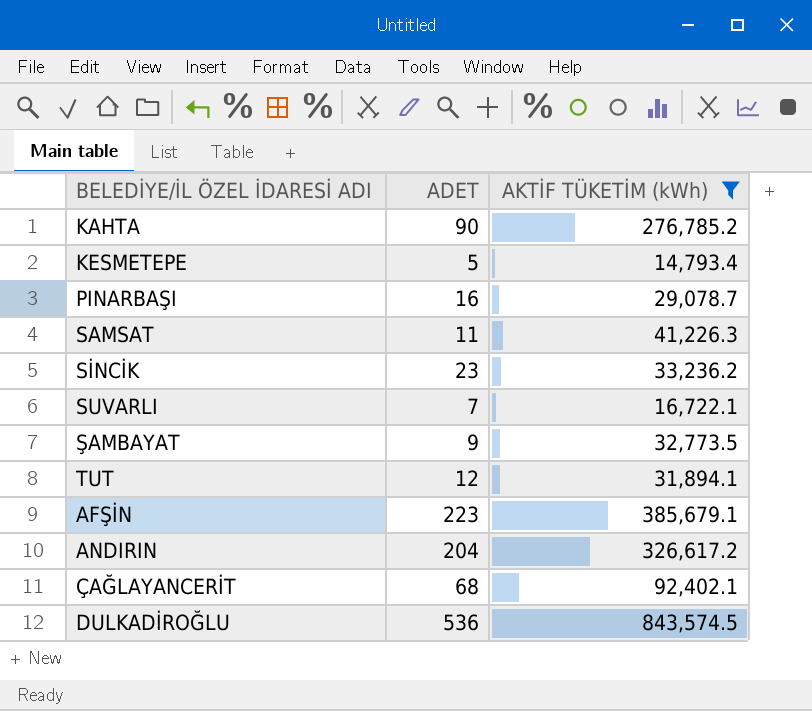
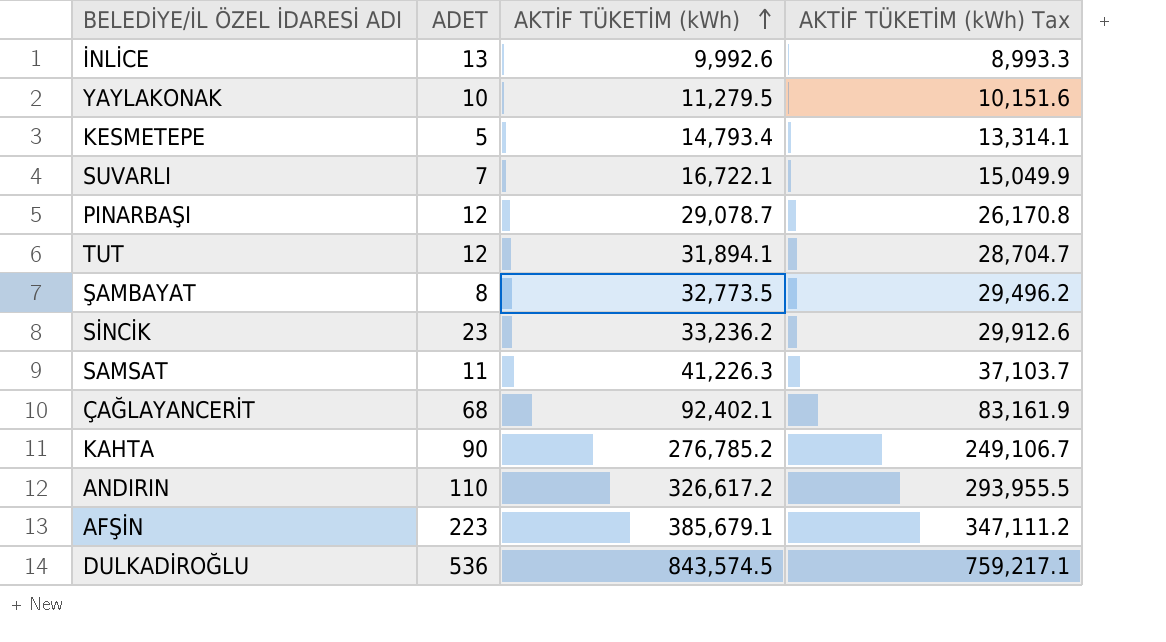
filter: AKTİF TÜKETİM (kWh) >= 14,793.4 -> none
row order: none -> AKTİF TÜKETİM (kWh) ascending
column AKTİF TÜKETİM (kWh) Tax | formula: none -> [AKTİF TÜKETİM (kWh)] * 0.9
PINARBAŞI | ADET: 16 -> 12
ŞAMBAYAT | ADET: 9 -> 8
ANDIRIN | ADET: 204 -> 110

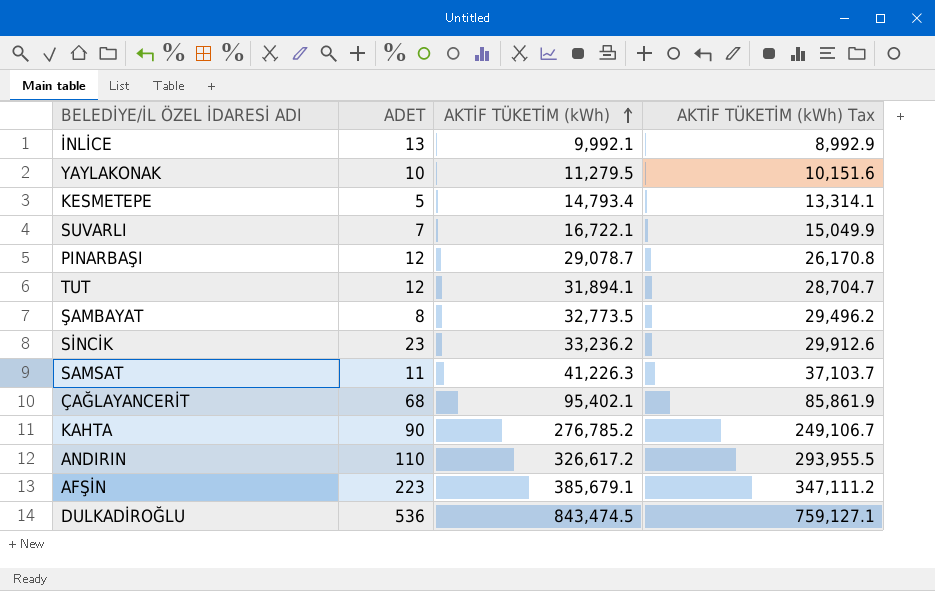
İNLİCE | AKTİF TÜKETİM (kWh): 9,992.6 -> 9,992.1
İNLİCE | AKTİF TÜKETİM (kWh) Tax: 8,993.3 -> 8,992.9
ÇAĞLAYANCERİT | AKTİF TÜKETİM (kWh): 92,402.1 -> 95,402.1
ÇAĞLAYANCERİT | AKTİF TÜKETİM (kWh) Tax: 83,161.9 -> 85,861.9
DULKADİROĞLU | AKTİF TÜKETİM (kWh): 843,574.5 -> 843,474.5
DULKADİROĞLU | AKTİF TÜKETİM (kWh) Tax: 759,217.1 -> 759,127.1

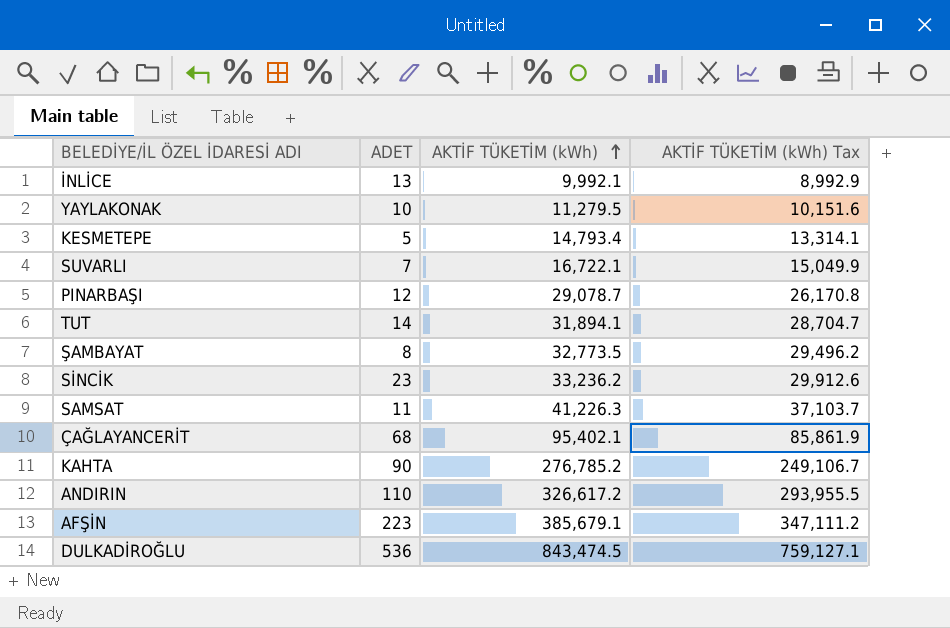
TUT | ADET: 12 -> 14

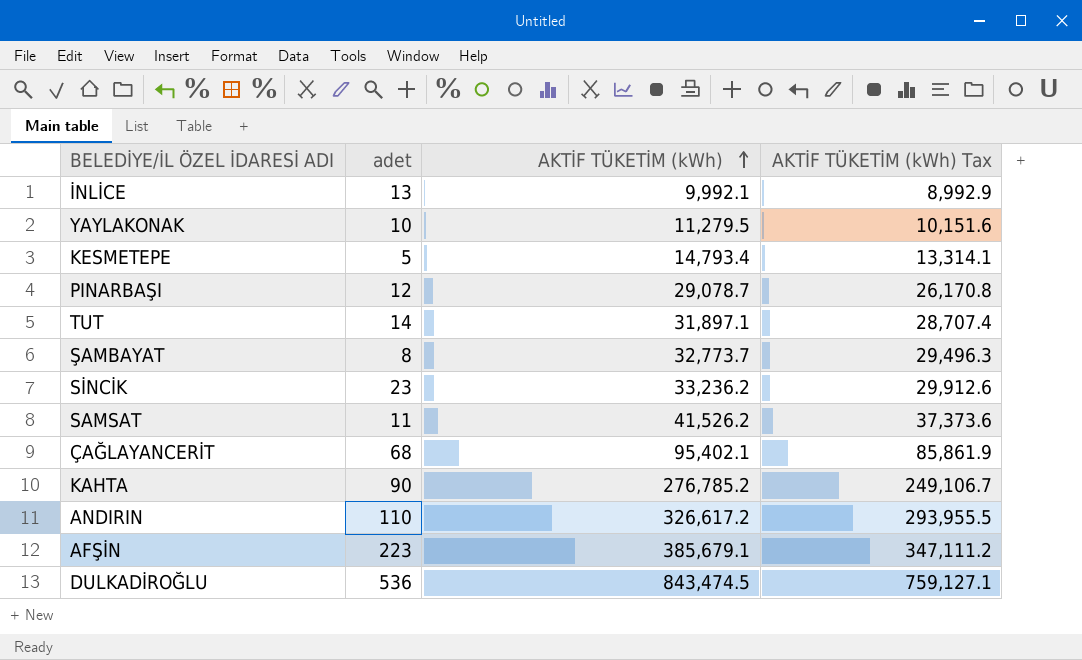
column name: ADET -> adet
row SUVARLI: 7 | 16,722.1 | 15,049.9 -> none
TUT | AKTİF TÜKETİM (kWh): 31,894.1 -> 31,897.1
TUT | AKTİF TÜKETİM (kWh) Tax: 28,704.7 -> 28,707.4
ŞAMBAYAT | AKTİF TÜKETİM (kWh): 32,773.5 -> 32,773.7
ŞAMBAYAT | AKTİF TÜKETİM (kWh) Tax: 29,496.2 -> 29,496.3
SAMSAT | AKTİF TÜKETİM (kWh): 41,226.3 -> 41,526.2
SAMSAT | AKTİF TÜKETİM (kWh) Tax: 37,103.7 -> 37,373.6

